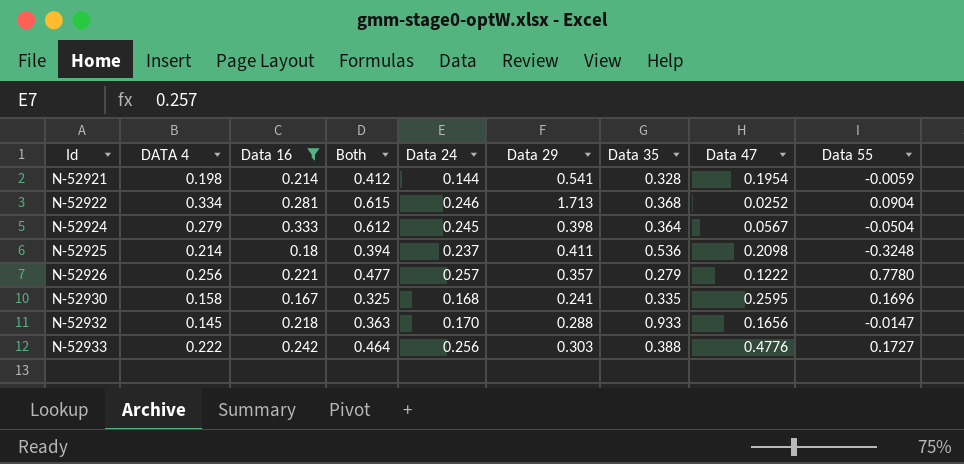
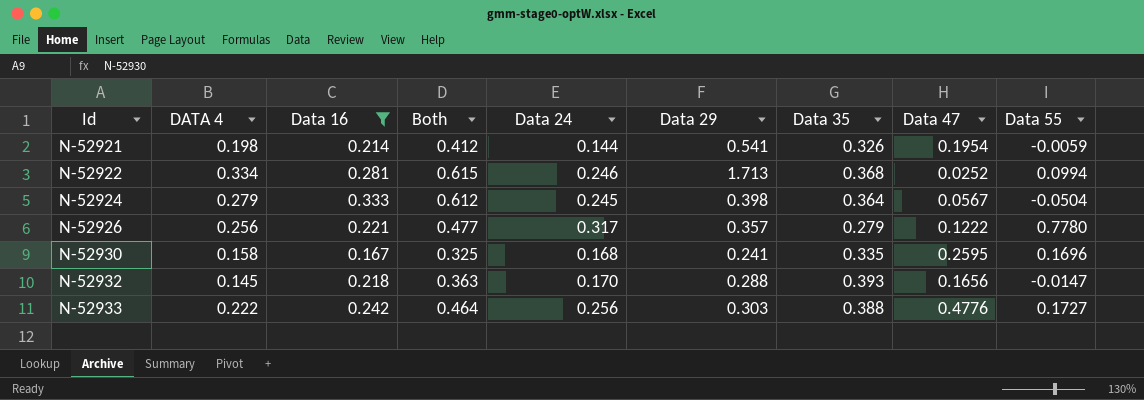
row N-52925: 0.214 | 0.18 | 0.394 | 0.237 | 0.411 | 0.536 | 0.2098 | -0.3248 -> none
N-52921 | Data 35: 0.328 -> 0.326
N-52922 | Data 55: 0.0904 -> 0.0994
N-52926 | Data 24: 0.257 -> 0.317
N-52932 | Data 35: 0.933 -> 0.393

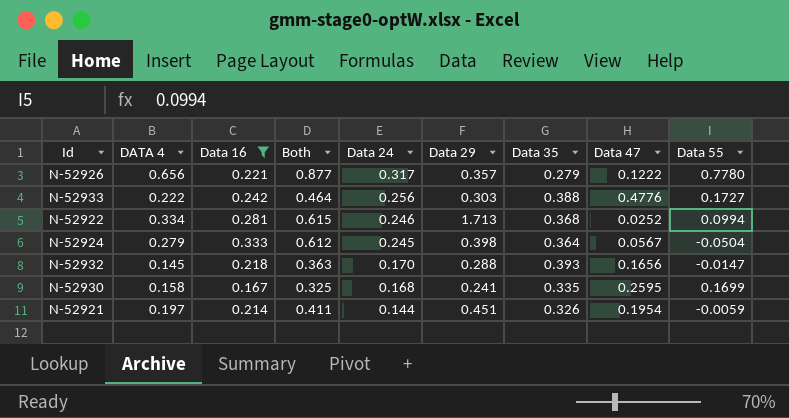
row order: Id ascending -> Data 24 descending
N-52926 | DATA 4: 0.256 -> 0.656
N-52926 | Both: 0.477 -> 0.877
N-52930 | Data 55: 0.1696 -> 0.1699
N-52921 | DATA 4: 0.198 -> 0.197
N-52921 | Both: 0.412 -> 0.411
N-52921 | Data 29: 0.541 -> 0.451

